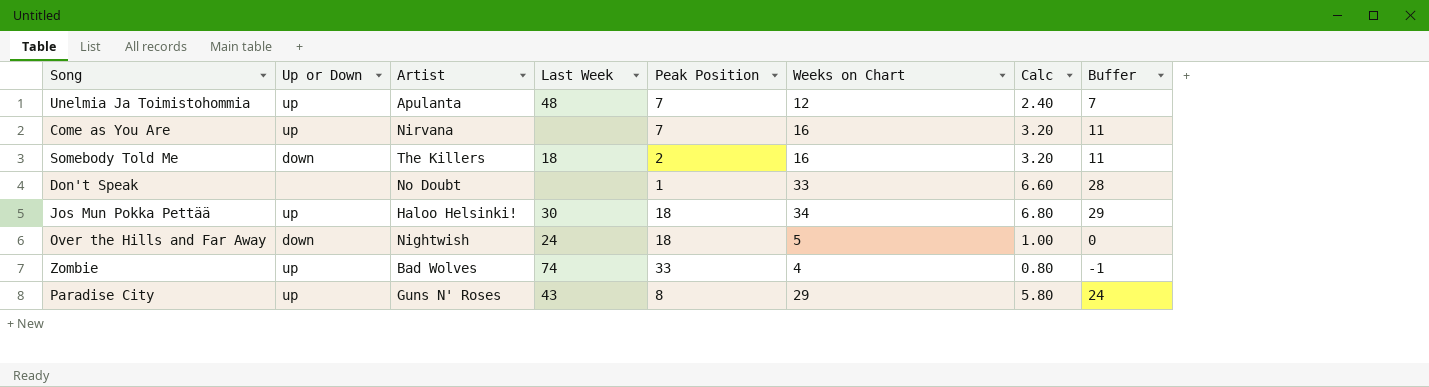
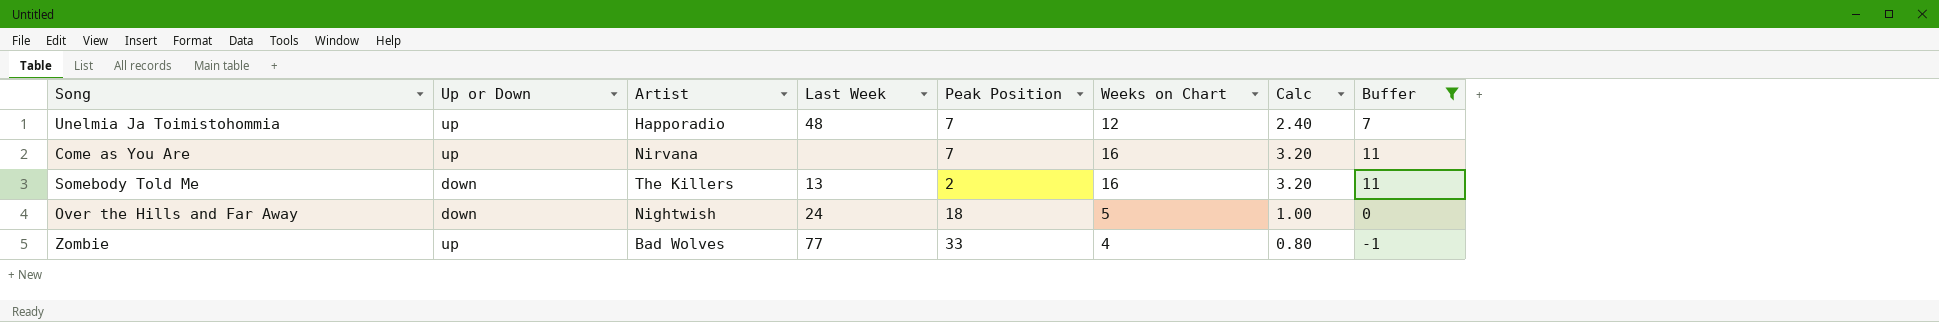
filter: none -> Buffer <= 11
Unelmia Ja Toimistohommia | Artist: Apulanta -> Happoradio
Somebody Told Me | Last Week: 18 -> 13
Zombie | Last Week: 74 -> 77

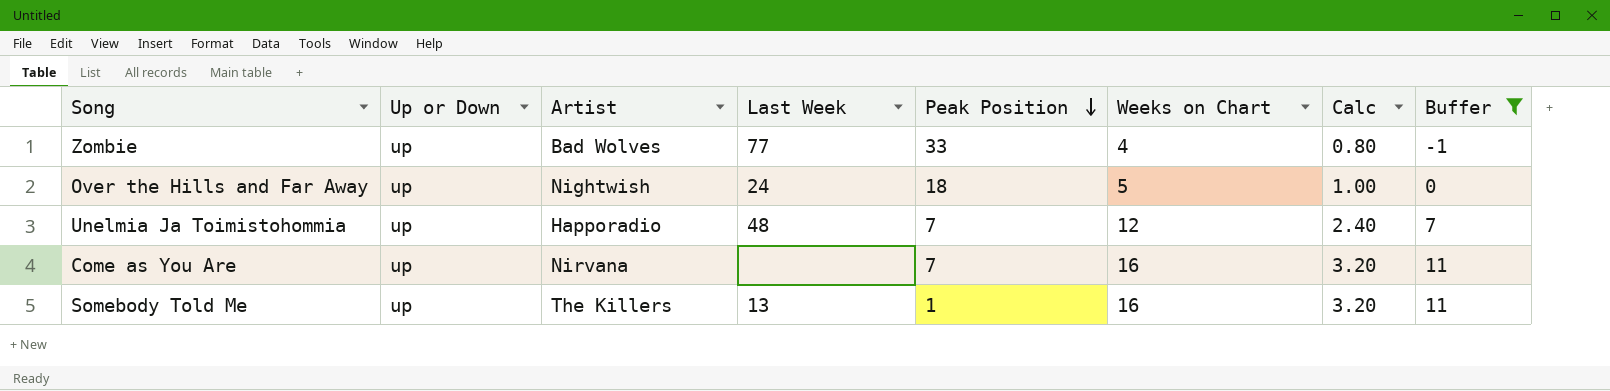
row order: none -> Peak Position descending
Over the Hills and Far Away | Up or Down: down -> up
Somebody Told Me | Up or Down: down -> up
Somebody Told Me | Peak Position: 2 -> 1

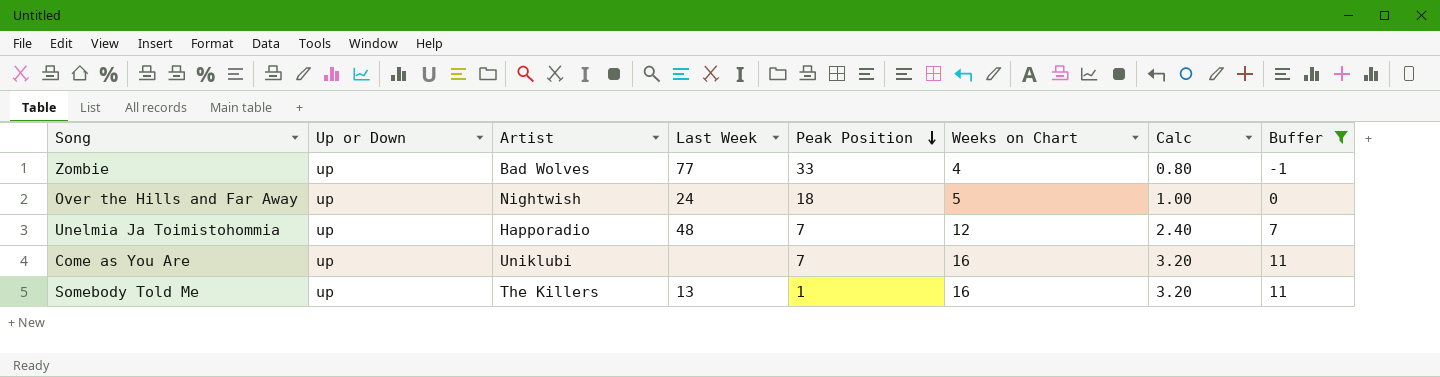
Come as You Are | Artist: Nirvana -> Uniklubi

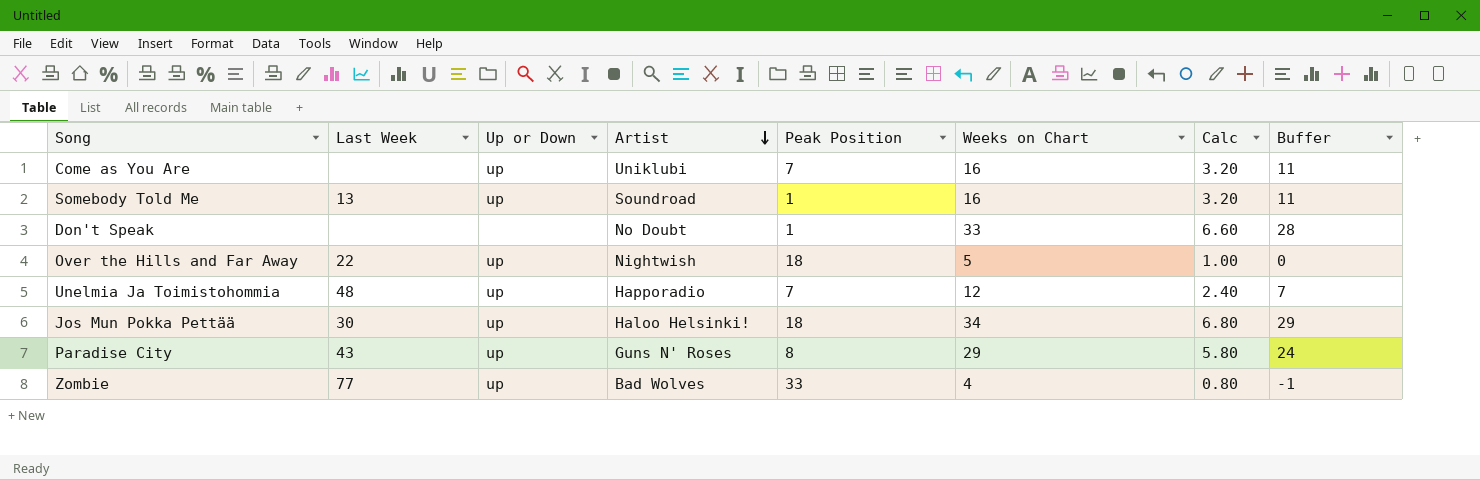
filter: Buffer <= 11 -> none
row order: Peak Position descending -> Artist descending
column Last Week | position: 4 -> 2
Somebody Told Me | Artist: The Killers -> Soundroad
Over the Hills and Far Away | Last Week: 24 -> 22

